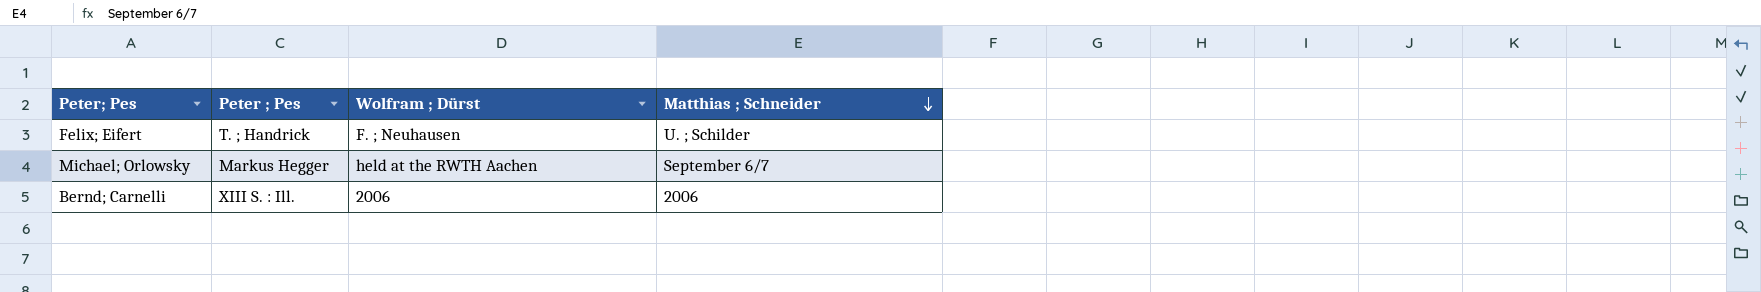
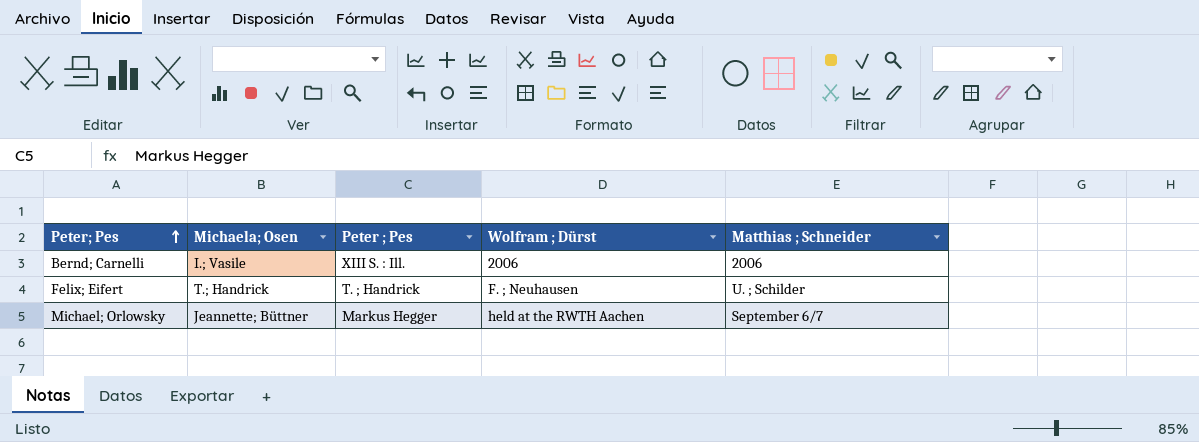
row order: Matthias ; Schneider descending -> Peter; Pes ascending
column Michaela; Osen | position: none -> 2

